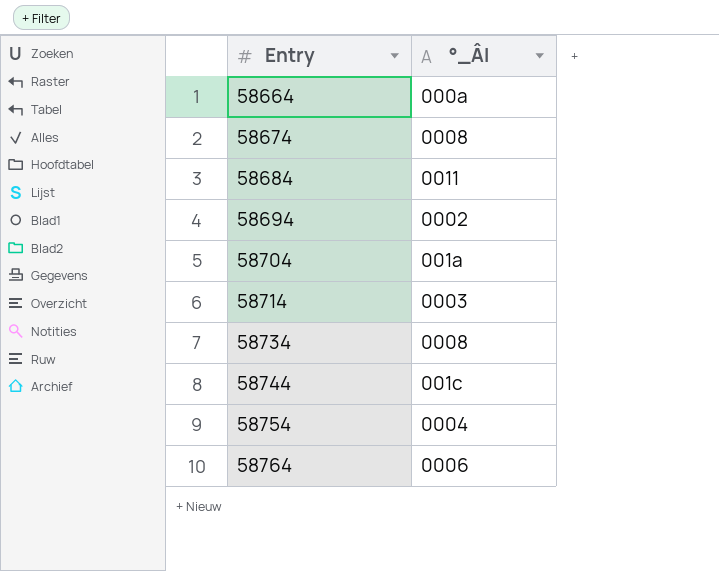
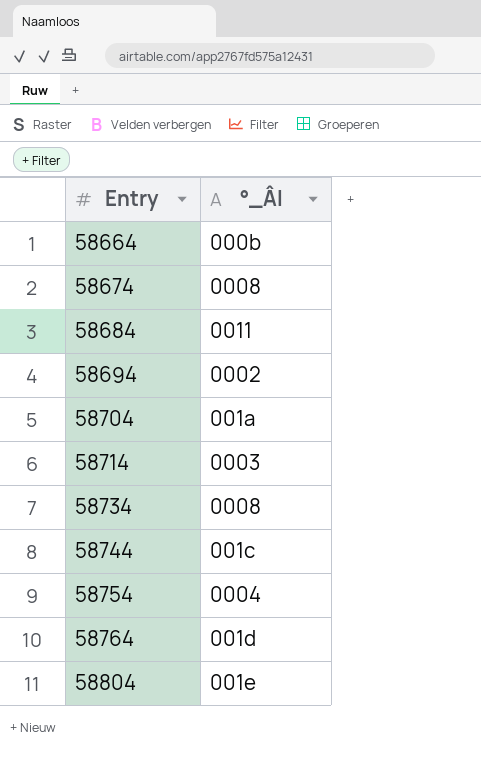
58664 | °_ÂI: 000a -> 000b
58764 | °_ÂI: 0006 -> 001d
row 58804: none -> 001e

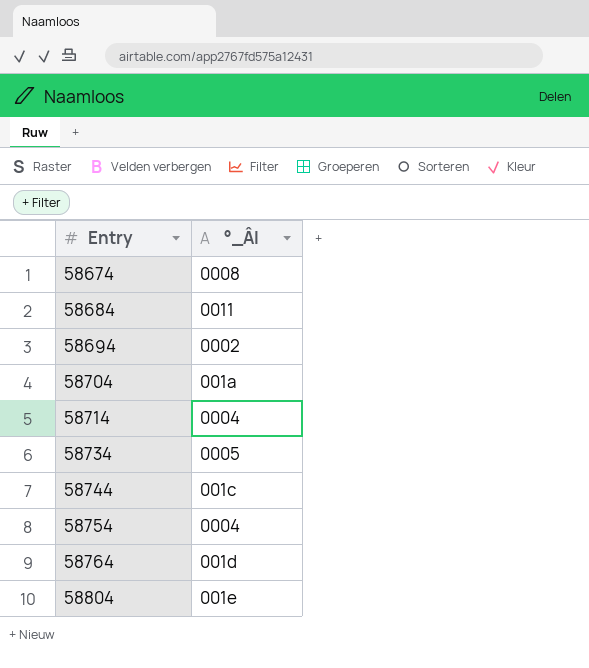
row 58664: 000b -> none
58714 | °_ÂI: 0003 -> 0004
58734 | °_ÂI: 0008 -> 0005

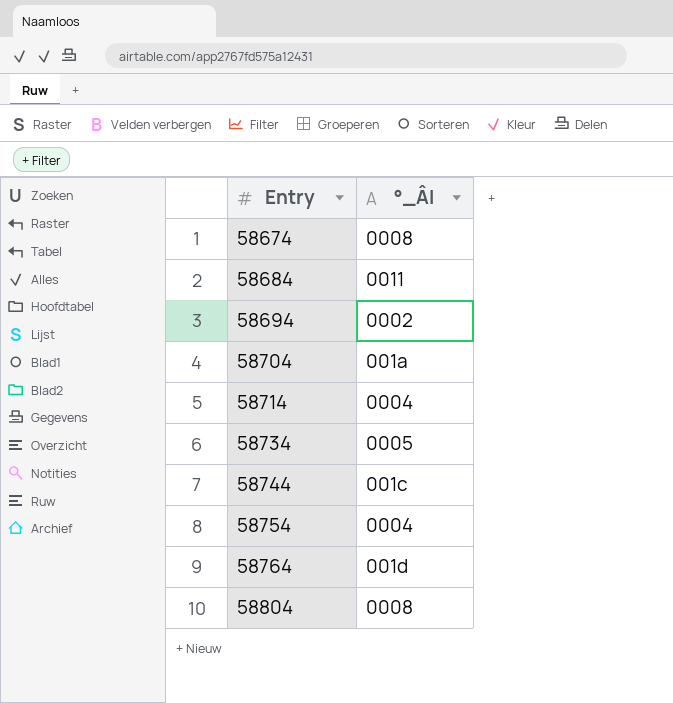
58804 | °_ÂI: 001e -> 0008

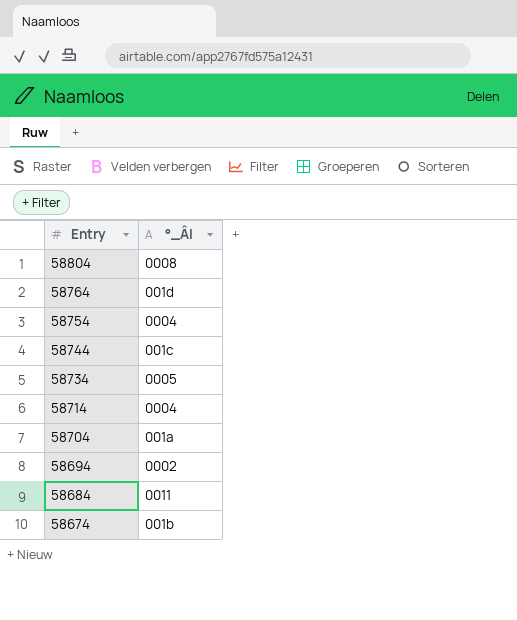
row order: Entry ascending -> Entry descending
58674 | °_ÂI: 0008 -> 001b

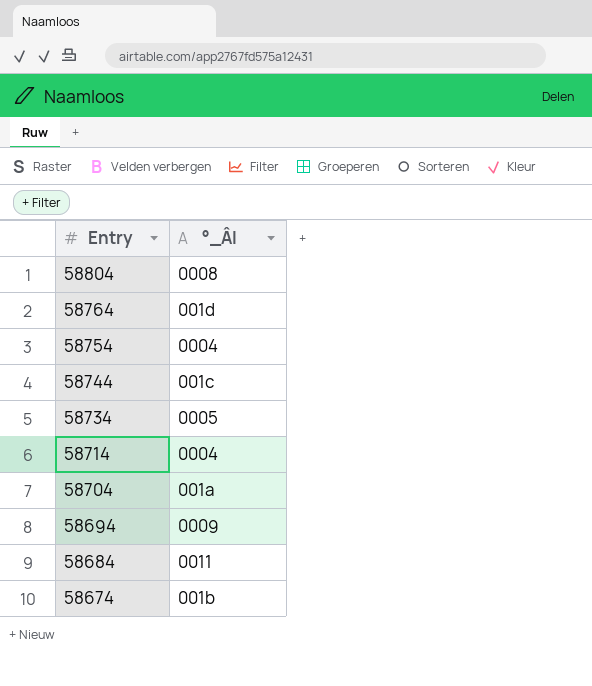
58694 | °_ÂI: 0002 -> 0009

